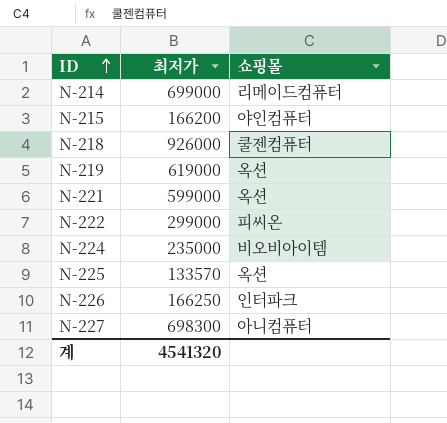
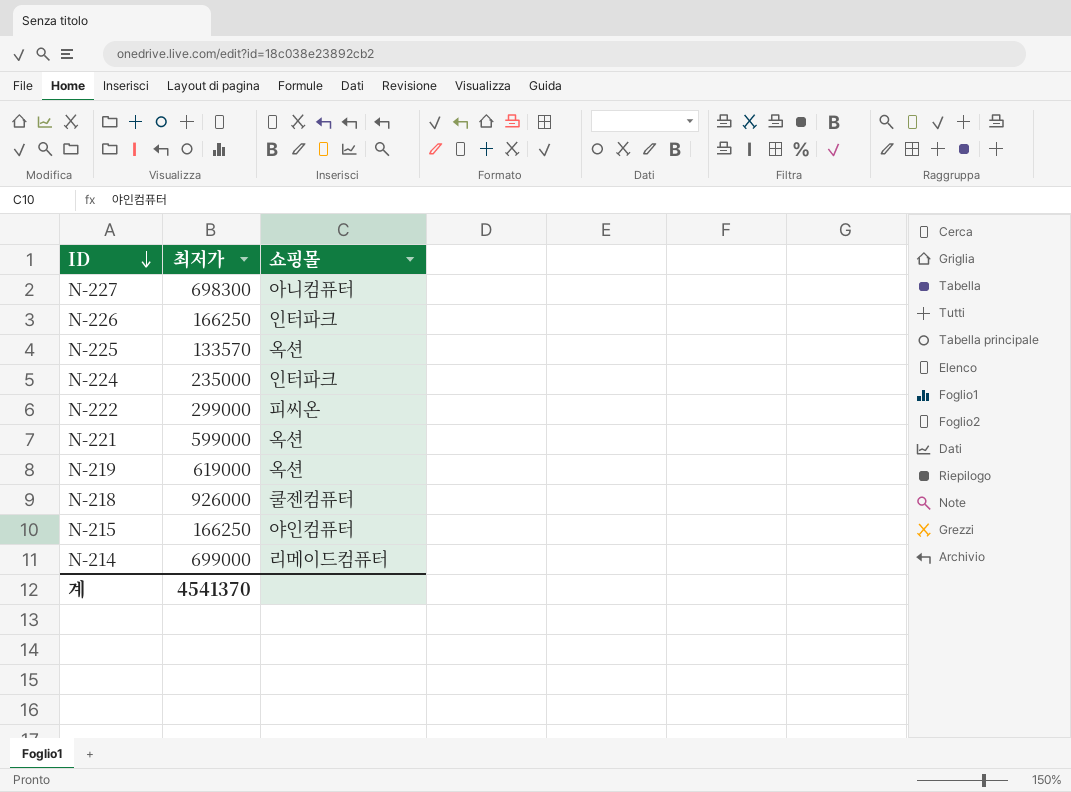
row order: ID ascending -> ID descending
N-224 | 쇼핑몰: 비오비아이템 -> 인터파크
N-215 | 최저가: 166200 -> 166250
계 | 최저가: 4541320 -> 4541370

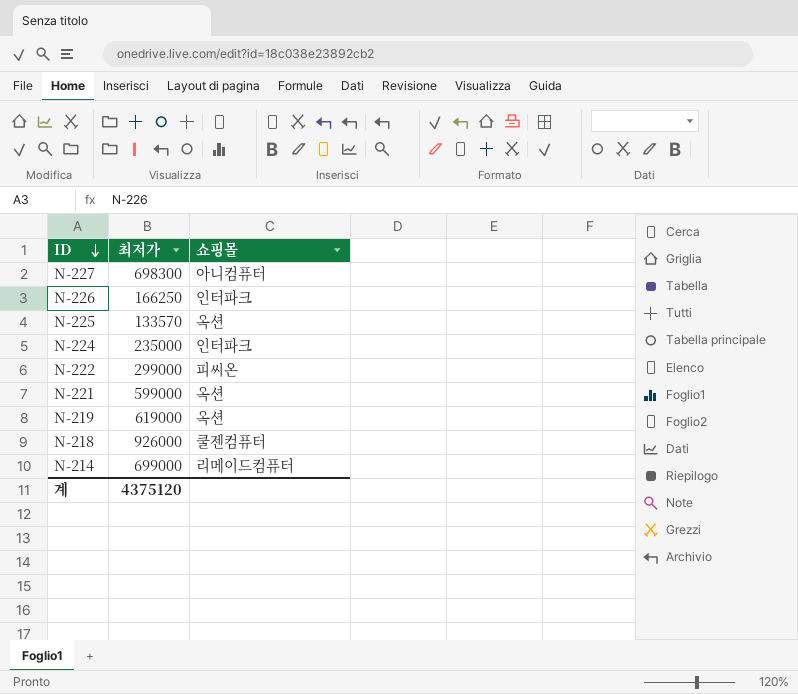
row N-215: 166250 | 야인컴퓨터 -> none
계 | 최저가: 4541370 -> 4375120

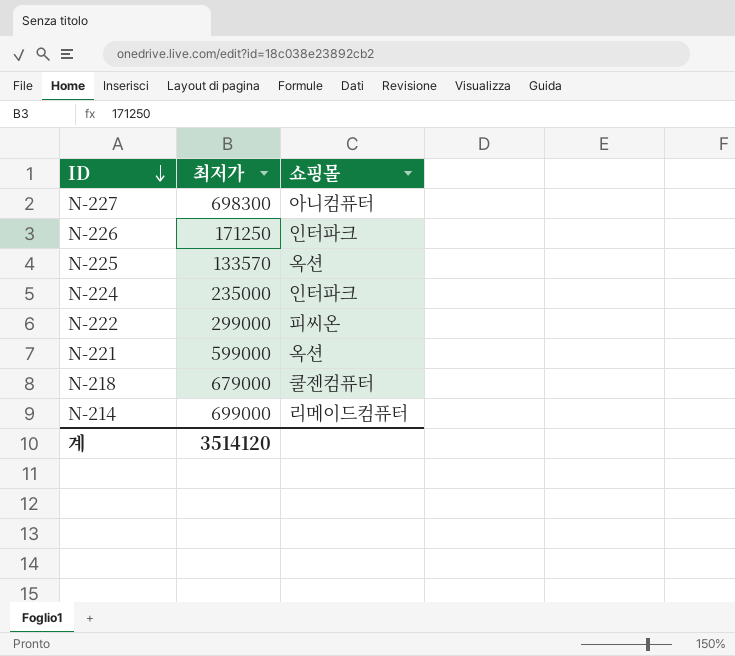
row N-219: 619000 | 옥션 -> none
N-226 | 최저가: 166250 -> 171250
N-218 | 최저가: 926000 -> 679000
계 | 최저가: 4375120 -> 3514120

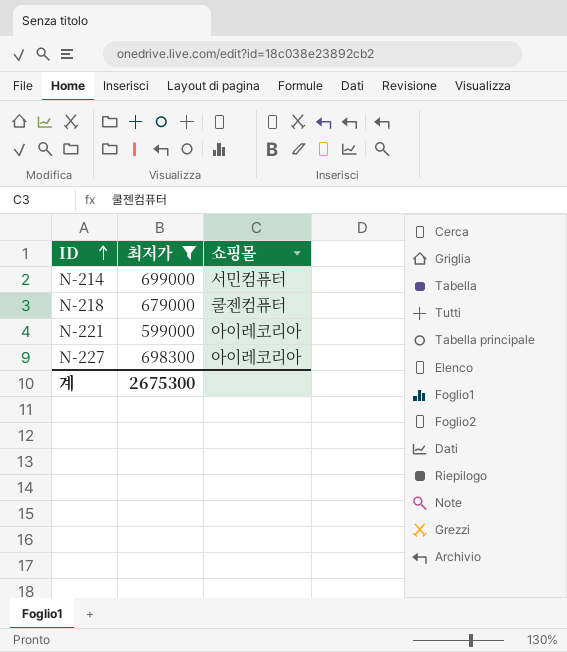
filter: none -> 최저가 >= 599000
row order: ID descending -> ID ascending
N-214 | 쇼핑몰: 리메이드컴퓨터 -> 서민컴퓨터
N-221 | 쇼핑몰: 옥션 -> 아이레코리아
N-227 | 쇼핑몰: 아니컴퓨터 -> 아이레코리아
계 | 최저가: 3514120 -> 2675300

